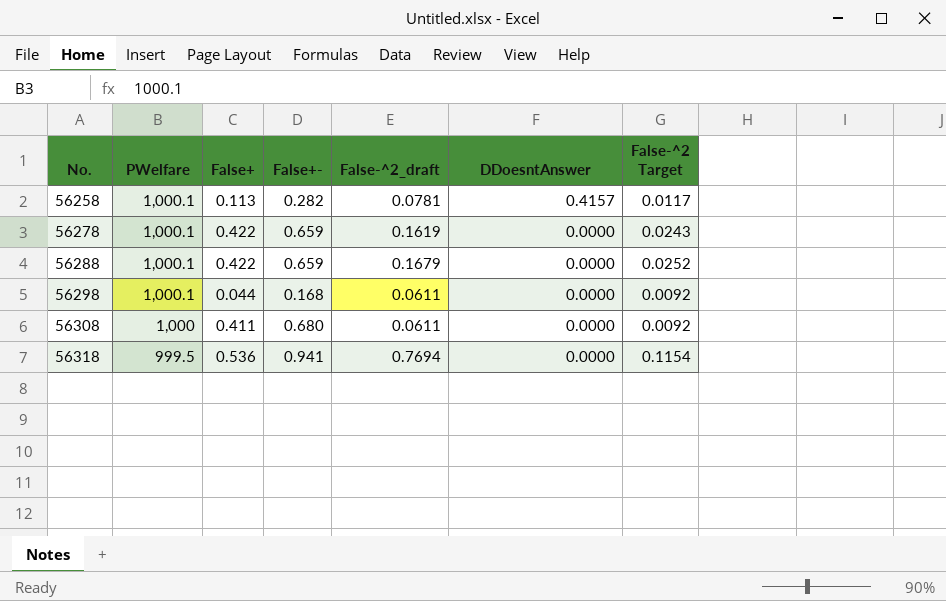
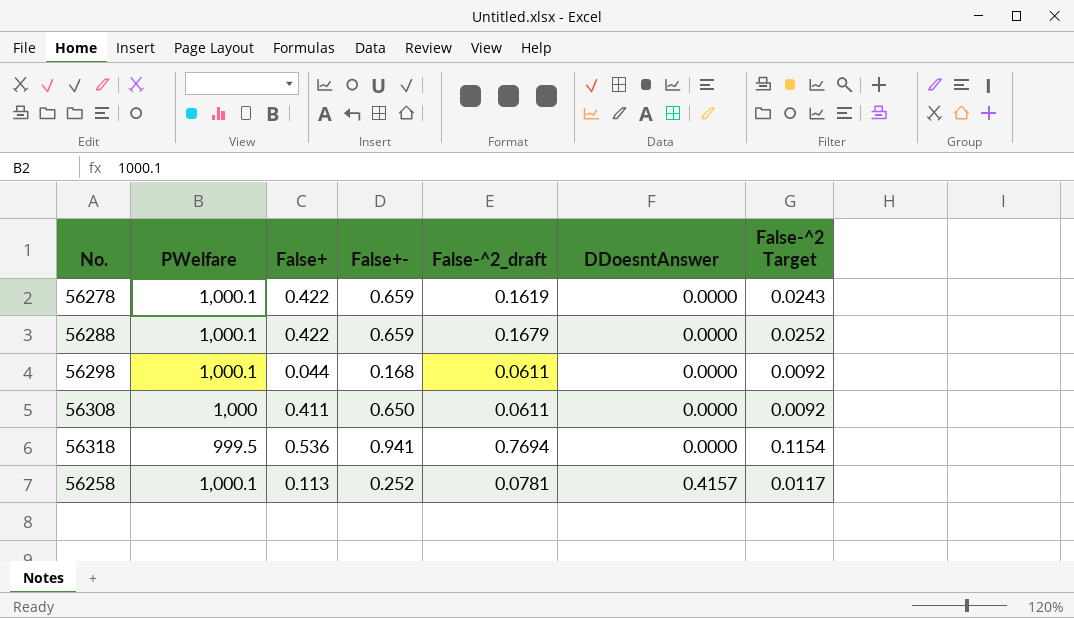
row order: No. ascending -> DDoesntAnswer ascending
56308 | False+-: 0.680 -> 0.650
56258 | False+-: 0.282 -> 0.252

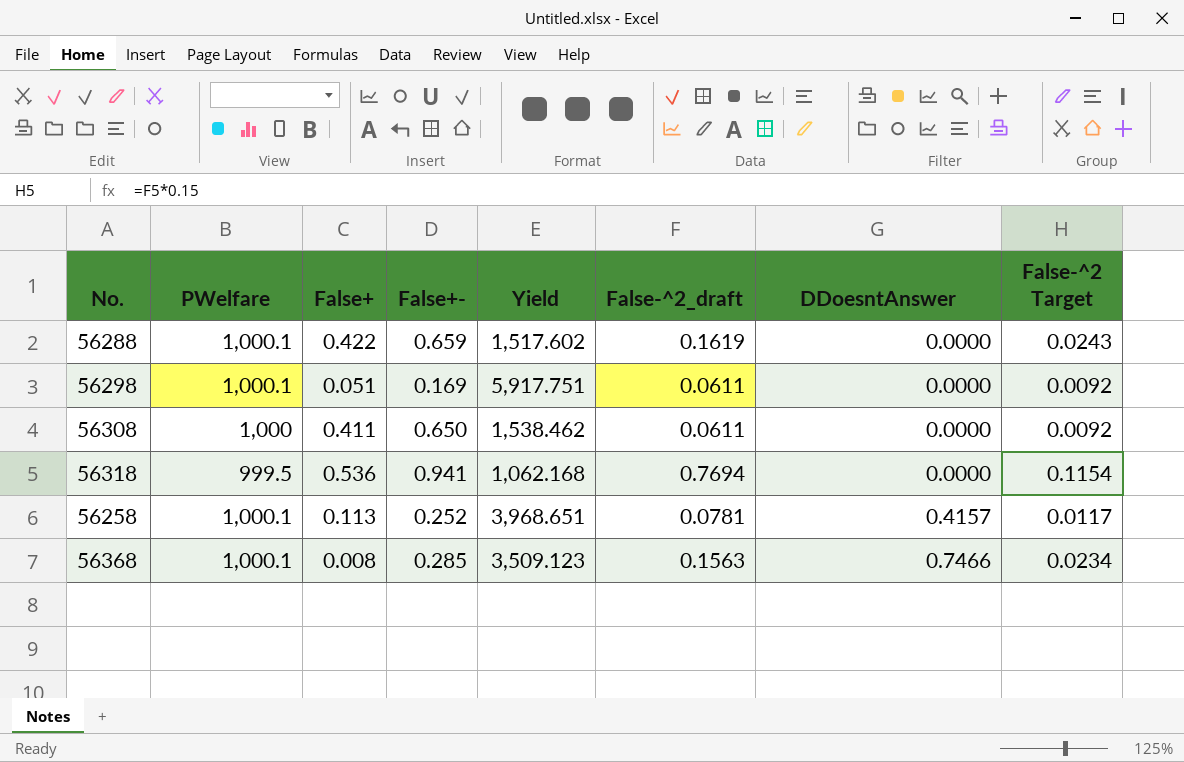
column Yield | formula: none -> [PWelfare] / [False+-]
row 56278: 1,000.1 | 0.422 | 0.659 | 0.1619 | 0.0000 | 0.0243 -> none
56288 | False-^2_draft: 0.1679 -> 0.1619
56288 | False-^2 Target: 0.0252 -> 0.0243
56298 | False+: 0.044 -> 0.051
56298 | False+-: 0.168 -> 0.169
row 56368: none -> 1,000.1 | 0.008 | 0.285 | 3,509.123 | 0.1563 | 0.7466 | 0.0234

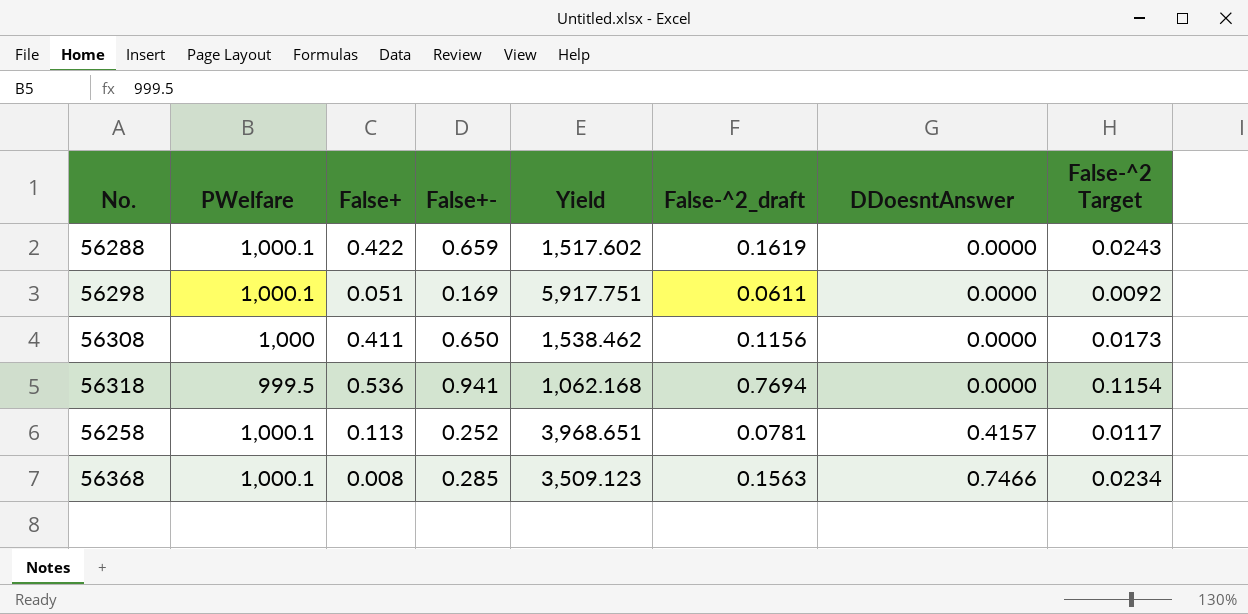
56308 | False-^2_draft: 0.0611 -> 0.1156
56308 | False-^2 Target: 0.0092 -> 0.0173

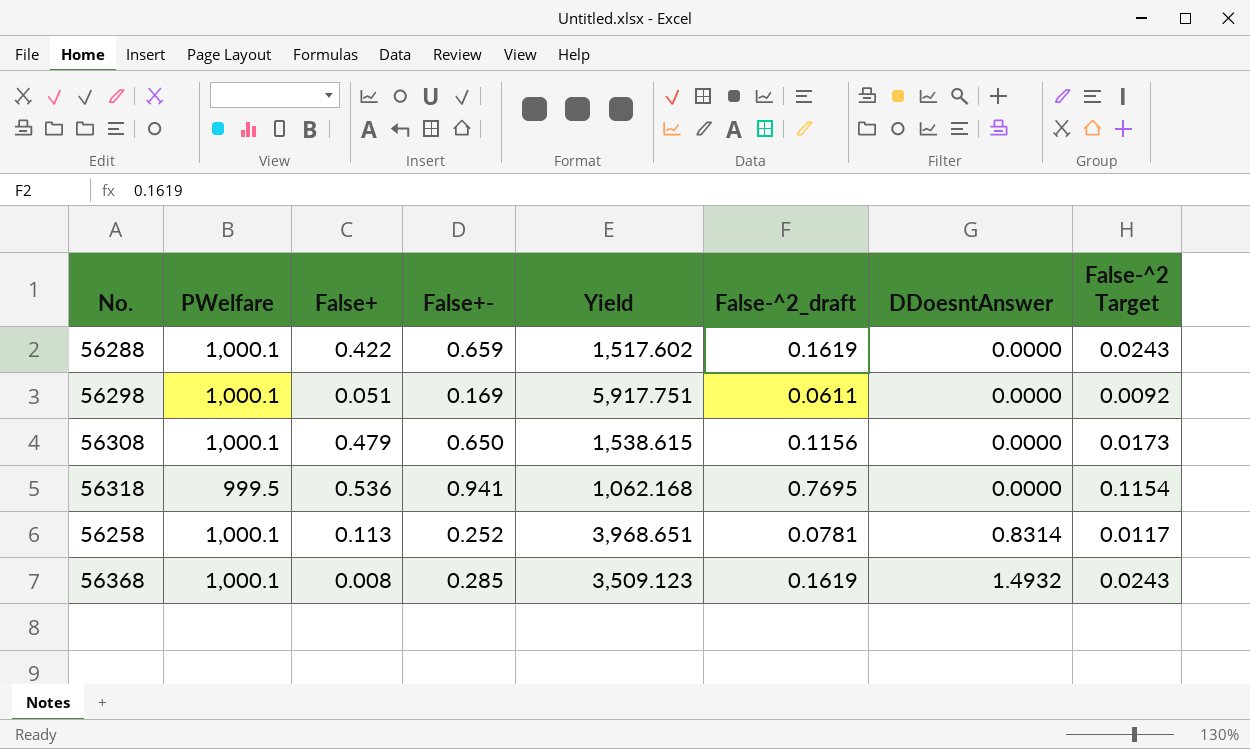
56308 | PWelfare: 1,000 -> 1,000.1
56308 | False+: 0.411 -> 0.479
56308 | Yield: 1,538.462 -> 1,538.615
56318 | False-^2_draft: 0.7694 -> 0.7695
56258 | DDoesntAnswer: 0.4157 -> 0.8314
56368 | False-^2_draft: 0.1563 -> 0.1619
56368 | DDoesntAnswer: 0.7466 -> 1.4932
56368 | False-^2 Target: 0.0234 -> 0.0243

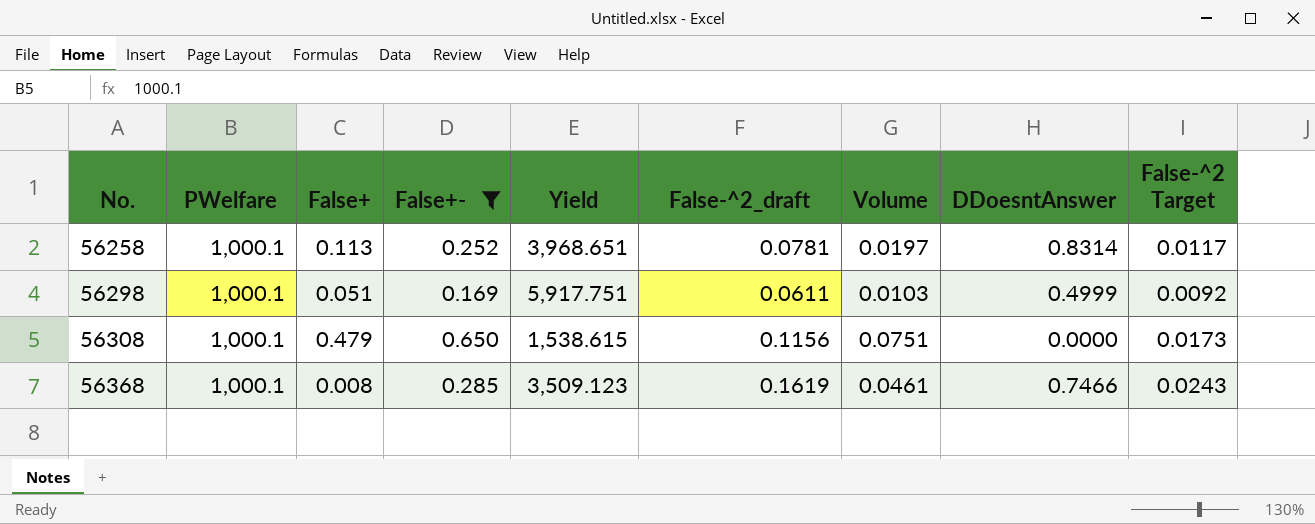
filter: none -> False+- <= 0.650
row order: DDoesntAnswer ascending -> No. ascending
column Volume | formula: none -> [False+-] * [False-^2_draft]
56298 | DDoesntAnswer: 0.0000 -> 0.4999
56368 | DDoesntAnswer: 1.4932 -> 0.7466

